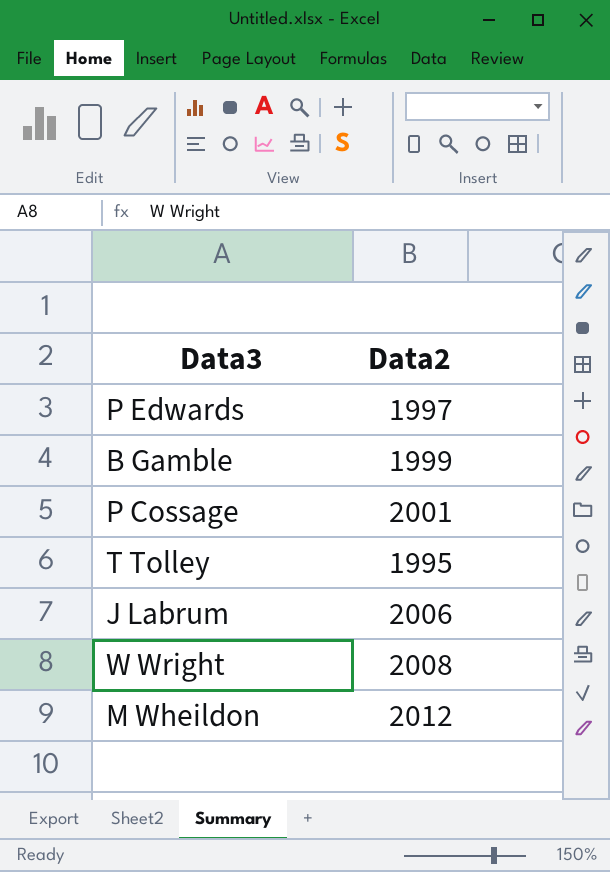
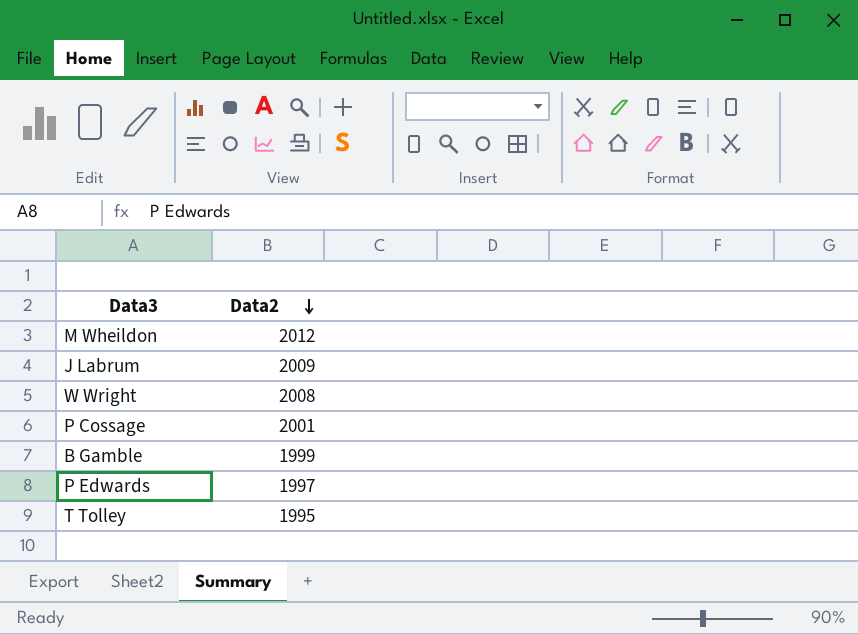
row order: none -> Data2 descending
J Labrum | Data2: 2006 -> 2009

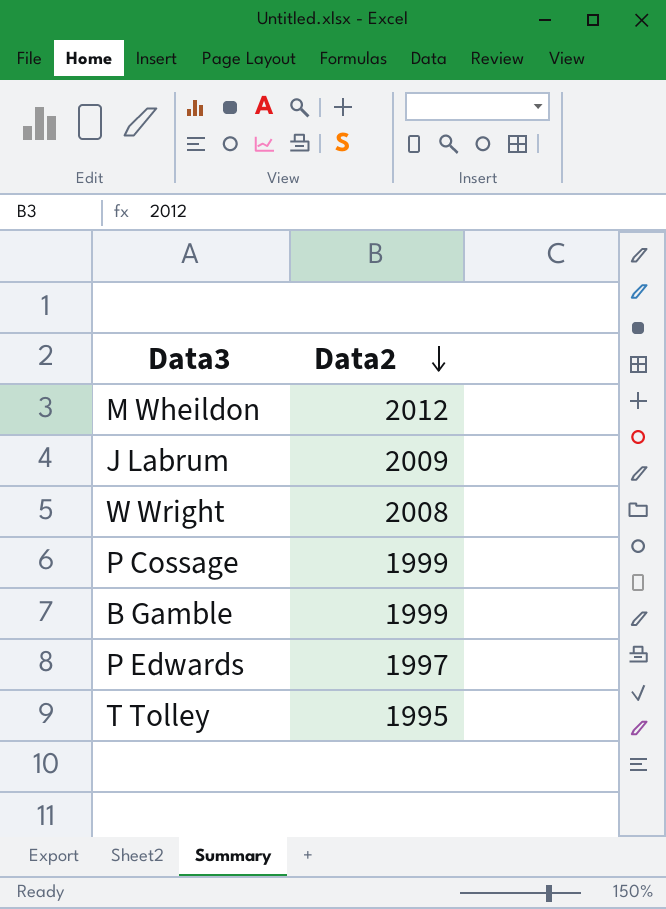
P Cossage | Data2: 2001 -> 1999

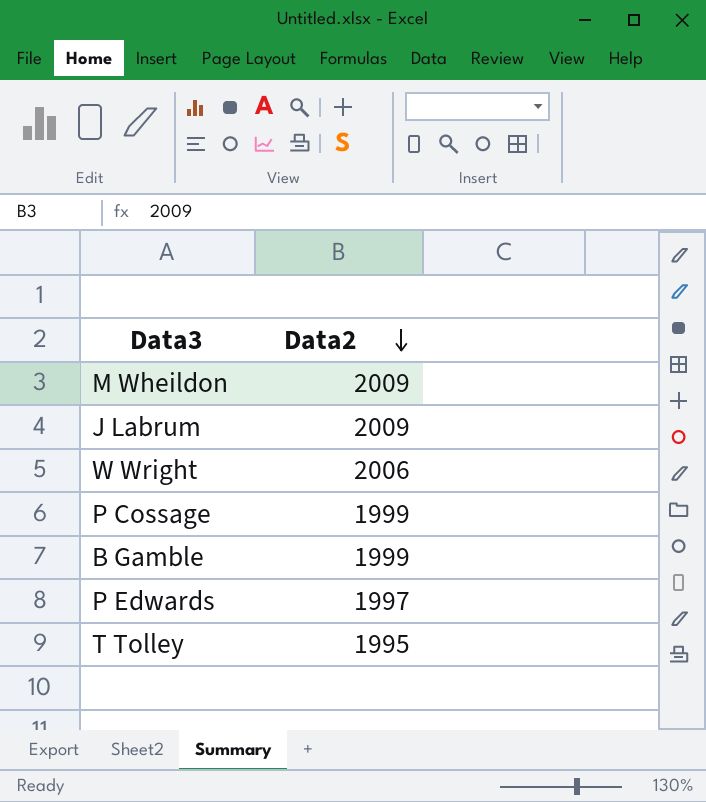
M Wheildon | Data2: 2012 -> 2009
W Wright | Data2: 2008 -> 2006

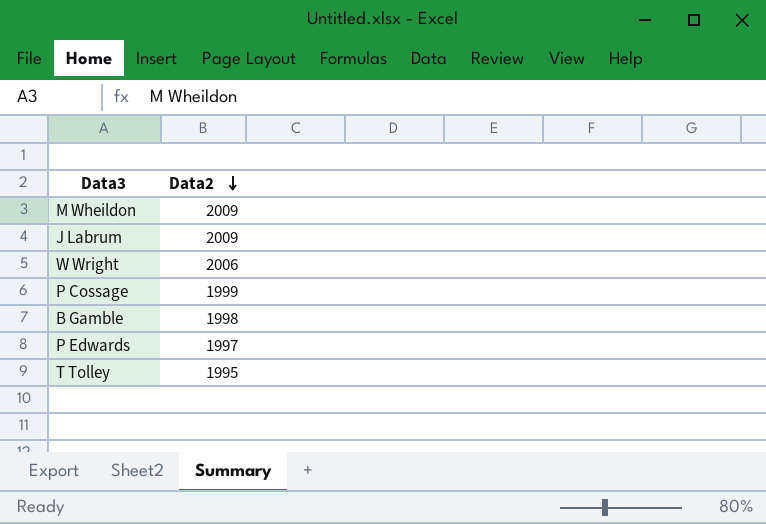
B Gamble | Data2: 1999 -> 1998

